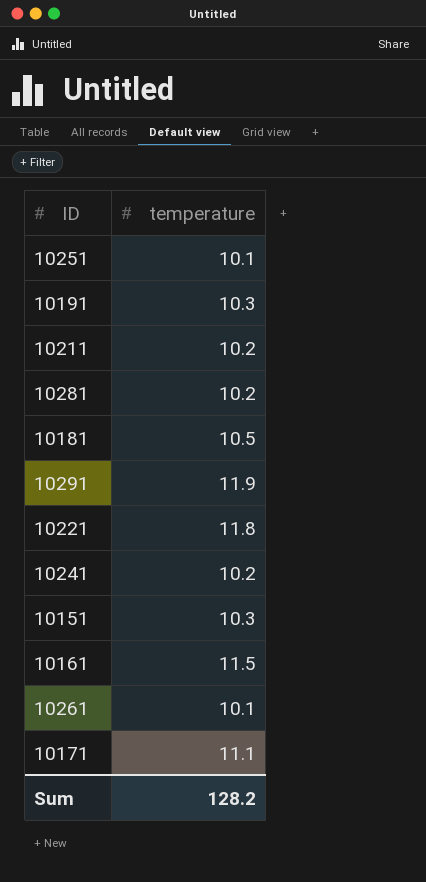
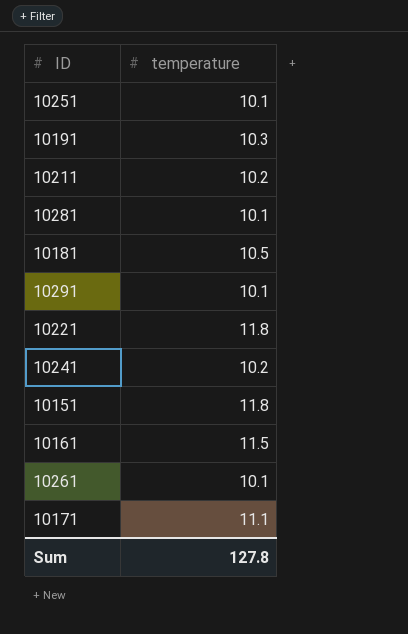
10281 | temperature: 10.2 -> 10.1
10291 | temperature: 11.9 -> 10.1
10151 | temperature: 10.3 -> 11.8
Sum | temperature: 128.2 -> 127.8

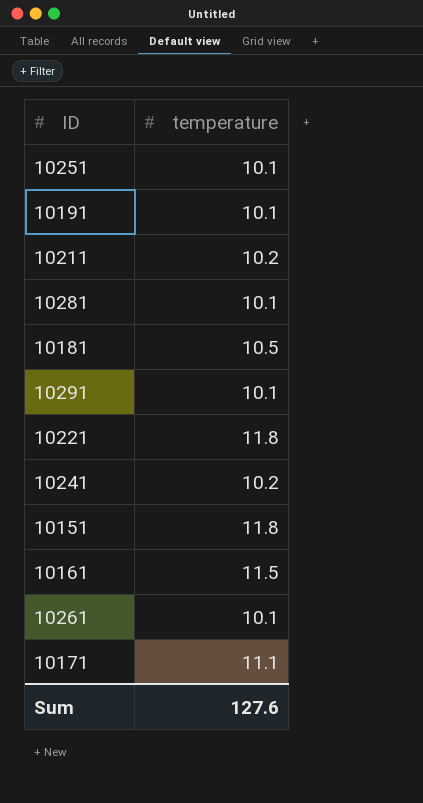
10191 | temperature: 10.3 -> 10.1
Sum | temperature: 127.8 -> 127.6

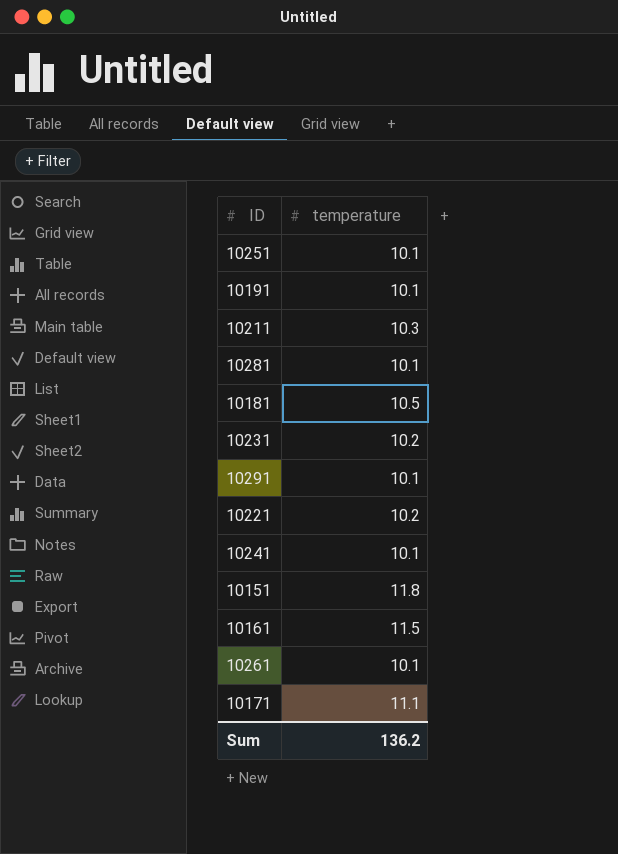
10211 | temperature: 10.2 -> 10.3
row 10231: none -> 10.2
10221 | temperature: 11.8 -> 10.2
10241 | temperature: 10.2 -> 10.1
Sum | temperature: 127.6 -> 136.2

